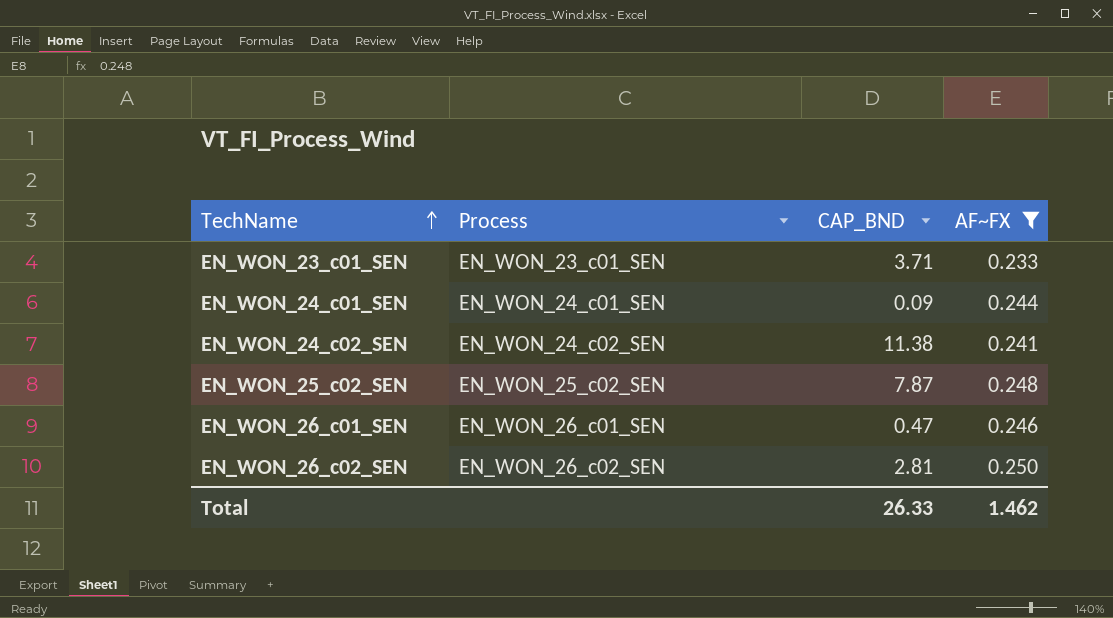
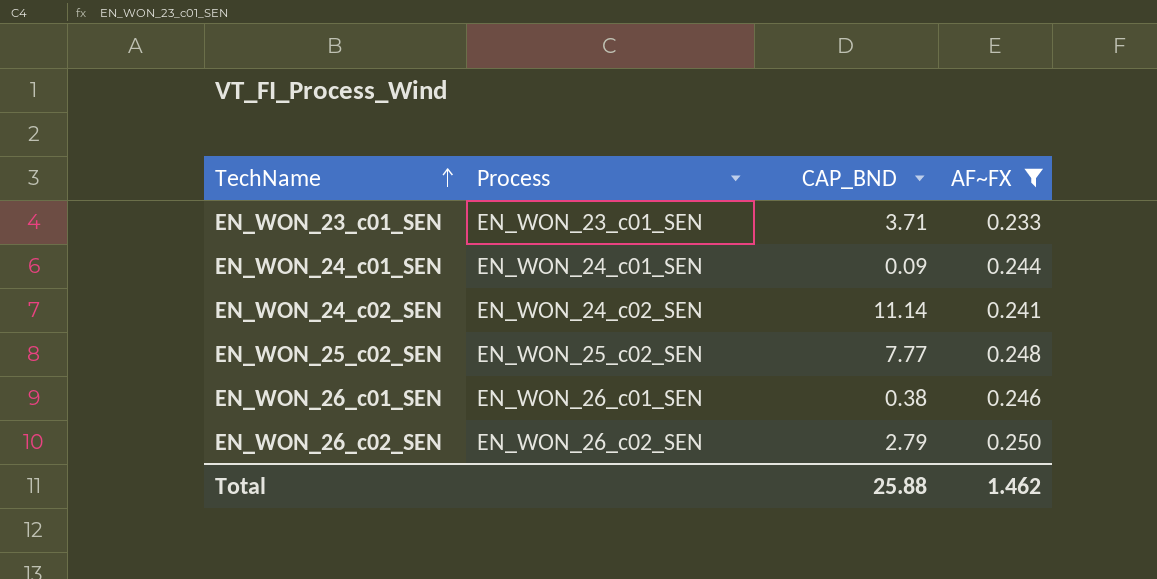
EN_WON_24_c02_SEN | CAP_BND: 11.38 -> 11.14
EN_WON_25_c02_SEN | CAP_BND: 7.87 -> 7.77
EN_WON_26_c01_SEN | CAP_BND: 0.47 -> 0.38
EN_WON_26_c02_SEN | CAP_BND: 2.81 -> 2.79
Total | CAP_BND: 26.33 -> 25.88

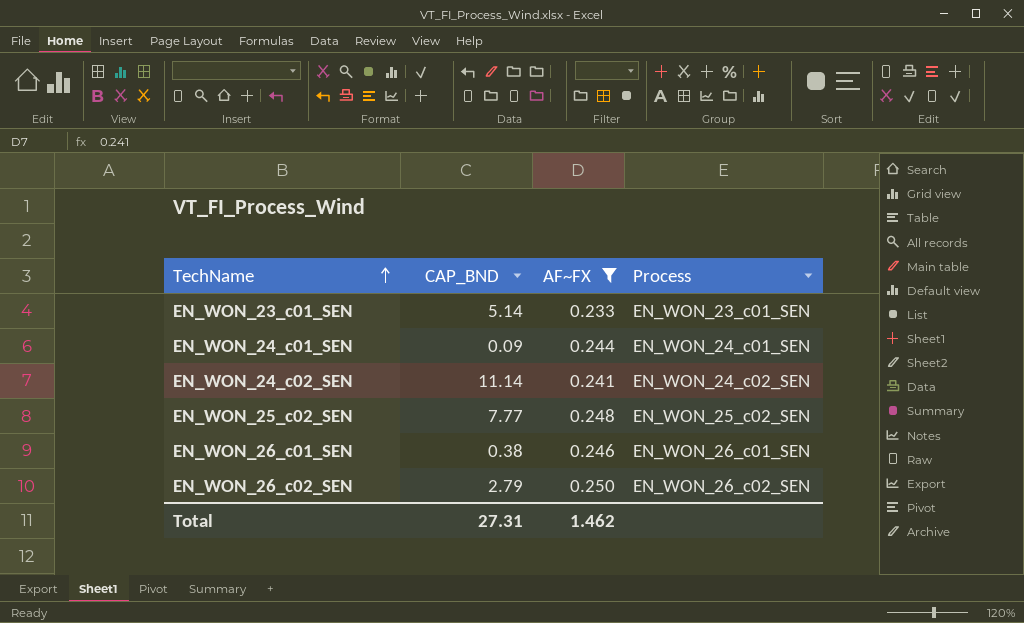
column Process | position: 2 -> 4
EN_WON_23_c01_SEN | CAP_BND: 3.71 -> 5.14
Total | CAP_BND: 25.88 -> 27.31

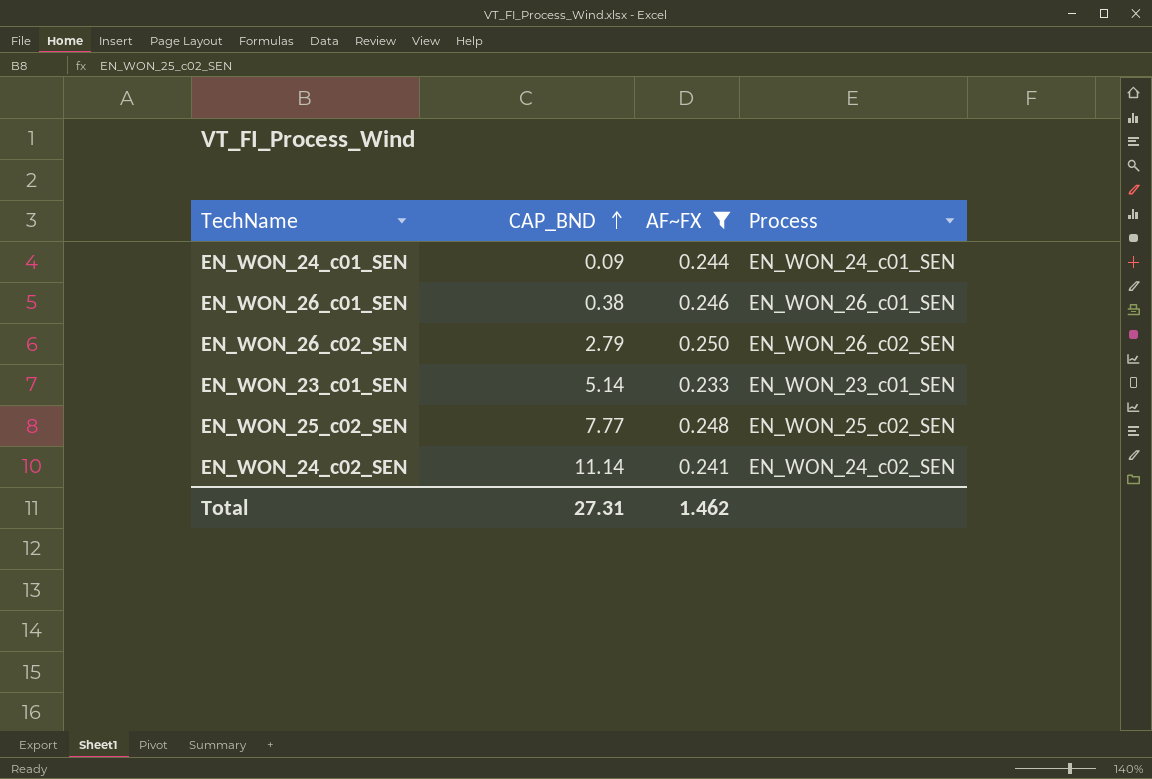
row order: TechName ascending -> CAP_BND ascending

